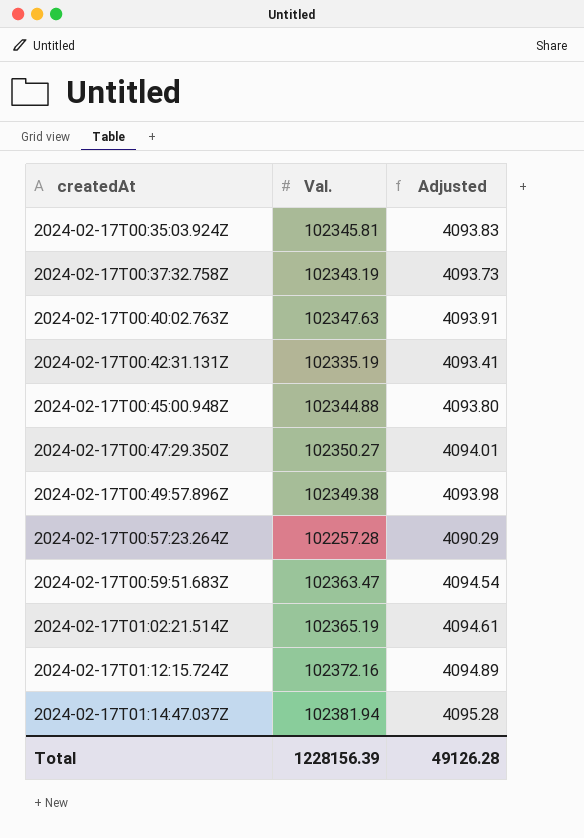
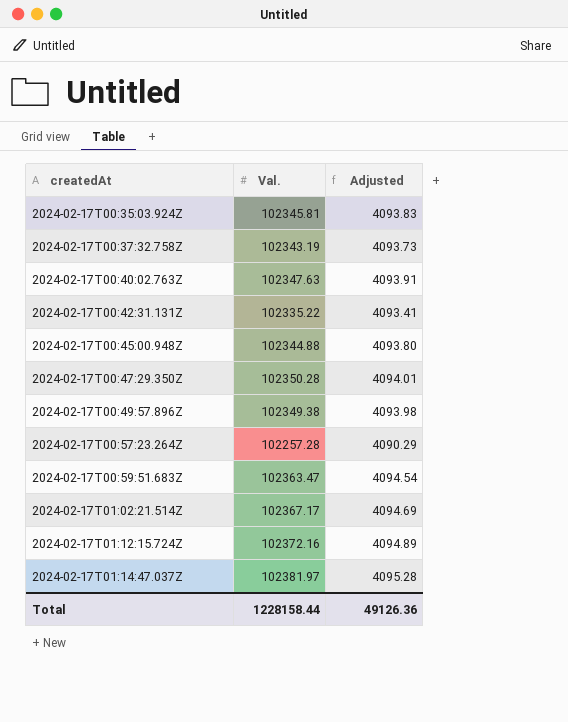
2024-02-17T00:42:31.131Z | Val.: 102335.19 -> 102335.22
2024-02-17T00:47:29.350Z | Val.: 102350.27 -> 102350.28
2024-02-17T01:02:21.514Z | Val.: 102365.19 -> 102367.17
2024-02-17T01:02:21.514Z | Adjusted: 4094.61 -> 4094.69
2024-02-17T01:14:47.037Z | Val.: 102381.94 -> 102381.97
Total | Val.: 1228156.39 -> 1228158.44
Total | Adjusted: 49126.28 -> 49126.36

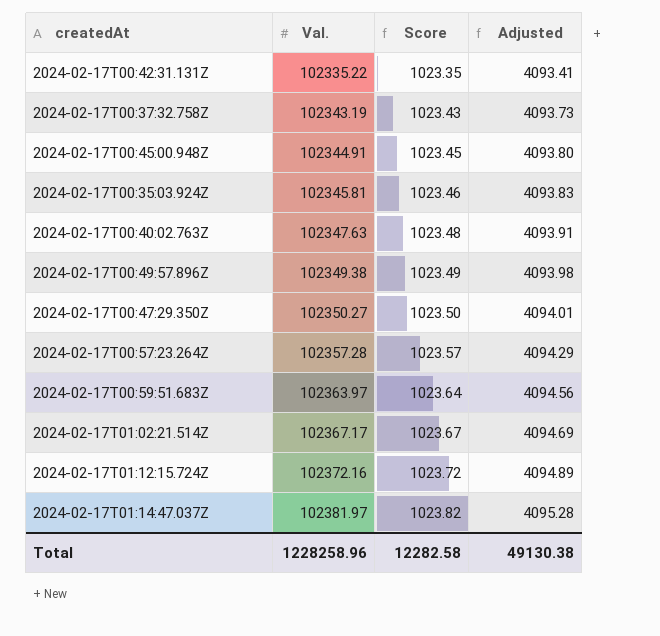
row order: createdAt ascending -> Val. ascending
column Score | formula: none -> [Val.] * 0.01
2024-02-17T00:45:00.948Z | Val.: 102344.88 -> 102344.91
2024-02-17T00:47:29.350Z | Val.: 102350.28 -> 102350.27
2024-02-17T00:57:23.264Z | Val.: 102257.28 -> 102357.28
2024-02-17T00:57:23.264Z | Adjusted: 4090.29 -> 4094.29
2024-02-17T00:59:51.683Z | Val.: 102363.47 -> 102363.97
2024-02-17T00:59:51.683Z | Adjusted: 4094.54 -> 4094.56
Total | Val.: 1228158.44 -> 1228258.96
Total | Adjusted: 49126.36 -> 49130.38

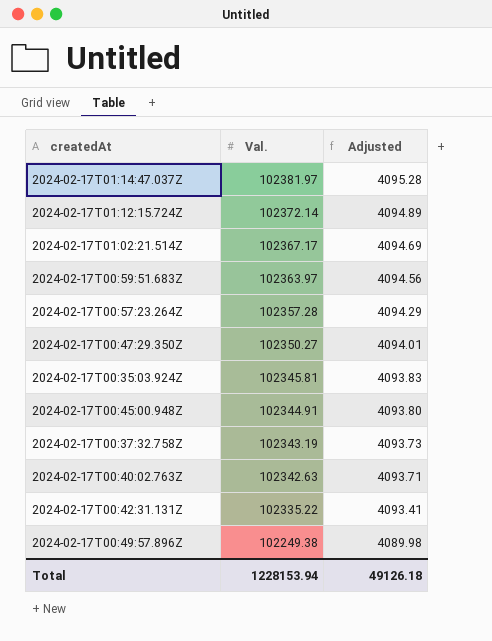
row order: Val. ascending -> Val. descending
column Score | formula: [Val.] * 0.01 -> none
2024-02-17T01:12:15.724Z | Val.: 102372.16 -> 102372.14
2024-02-17T00:40:02.763Z | Val.: 102347.63 -> 102342.63
2024-02-17T00:40:02.763Z | Adjusted: 4093.91 -> 4093.71
2024-02-17T00:49:57.896Z | Val.: 102349.38 -> 102249.38
2024-02-17T00:49:57.896Z | Adjusted: 4093.98 -> 4089.98
Total | Val.: 1228258.96 -> 1228153.94
Total | Adjusted: 49130.38 -> 49126.18

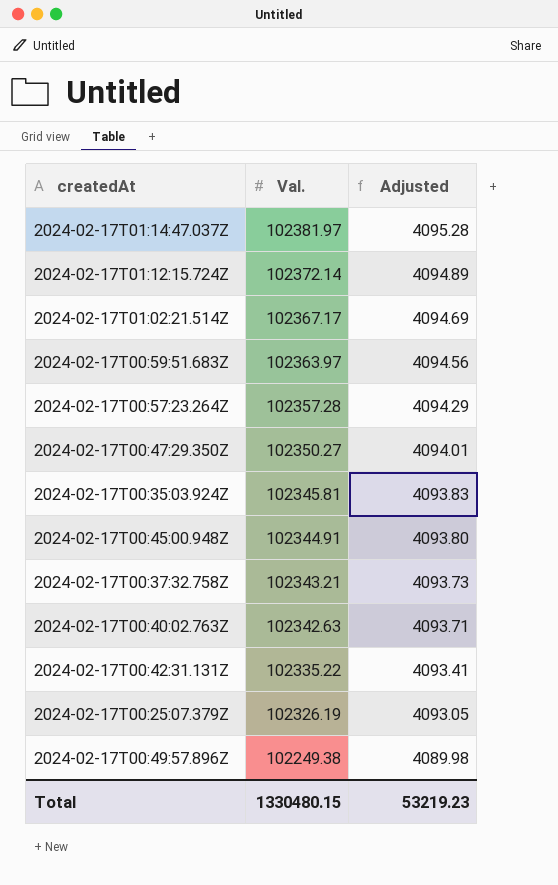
2024-02-17T00:37:32.758Z | Val.: 102343.19 -> 102343.21
row 2024-02-17T00:25:07.379Z: none -> 102326.19 | 4093.05
Total | Val.: 1228153.94 -> 1330480.15
Total | Adjusted: 49126.18 -> 53219.23

